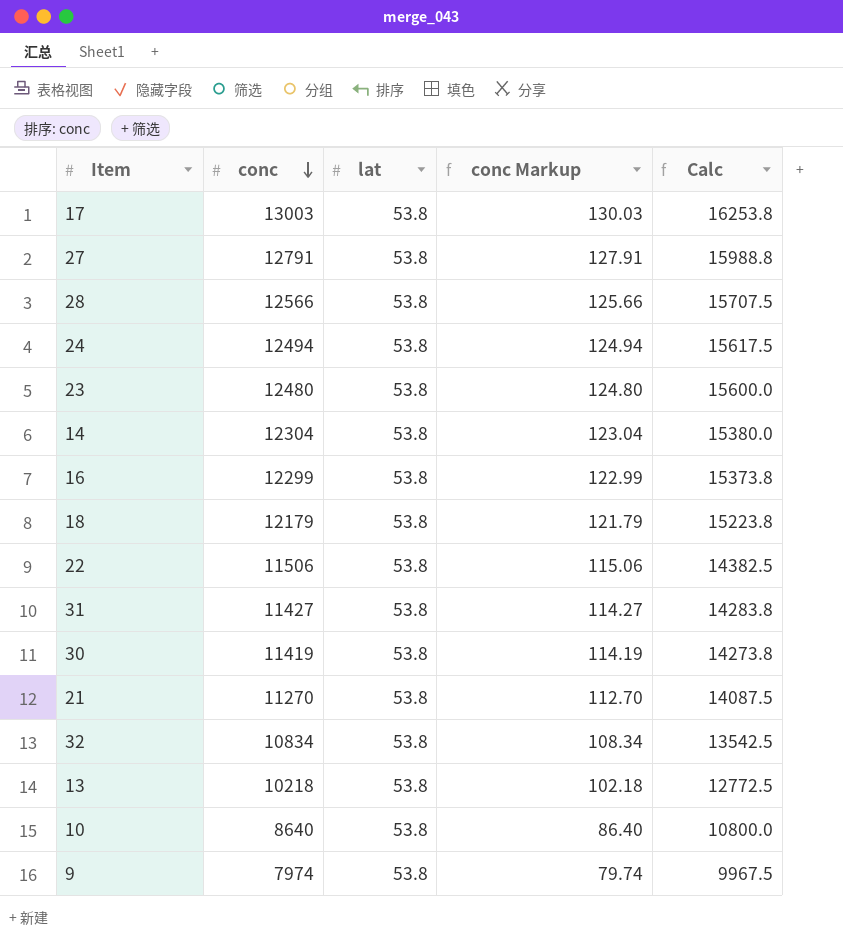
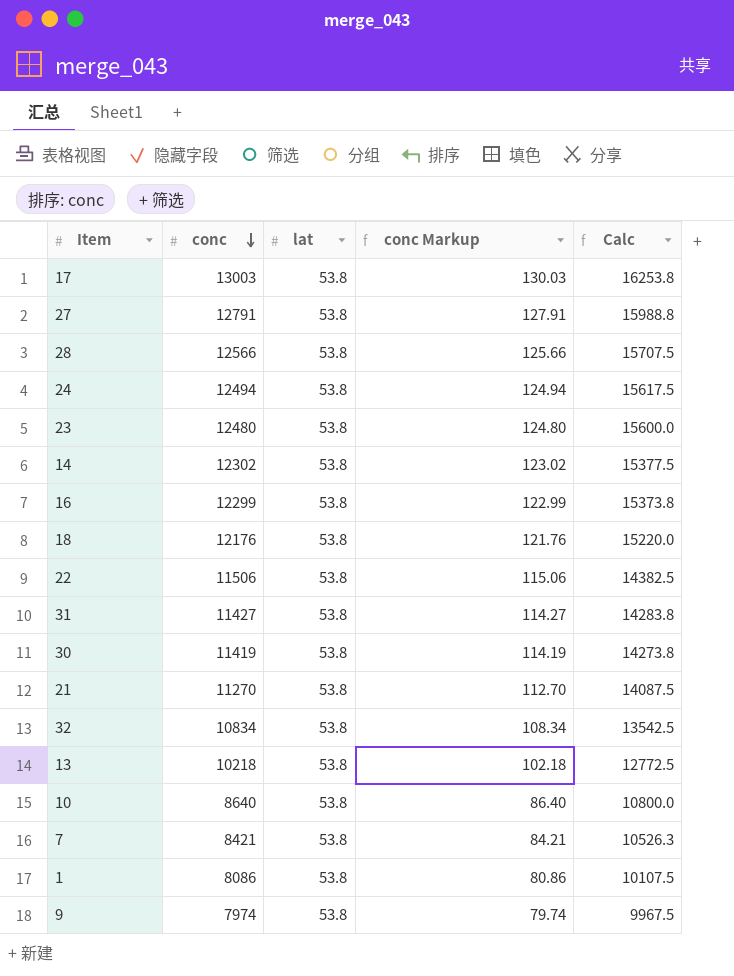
14 | conc: 12304 -> 12302
14 | conc Markup: 123.04 -> 123.02
14 | Calc: 15380.0 -> 15377.5
18 | conc: 12179 -> 12176
18 | conc Markup: 121.79 -> 121.76
18 | Calc: 15223.8 -> 15220.0
row 7: none -> 8421 | 53.8 | 84.21 | 10526.3
row 1: none -> 8086 | 53.8 | 80.86 | 10107.5

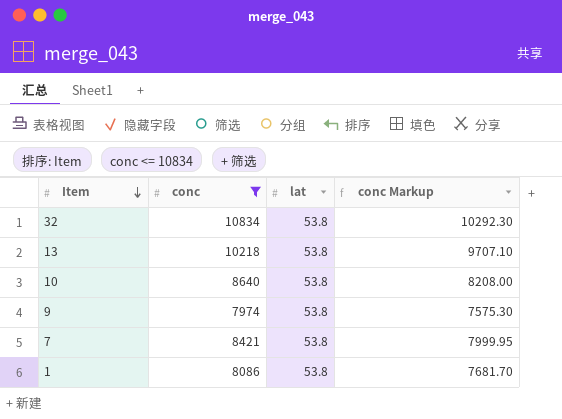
filter: none -> conc <= 10834
row order: conc descending -> Item descending
column Calc | formula: [conc] * 1.25 -> none
column conc Markup | formula: [conc] * 0.01 -> [conc] * 0.95

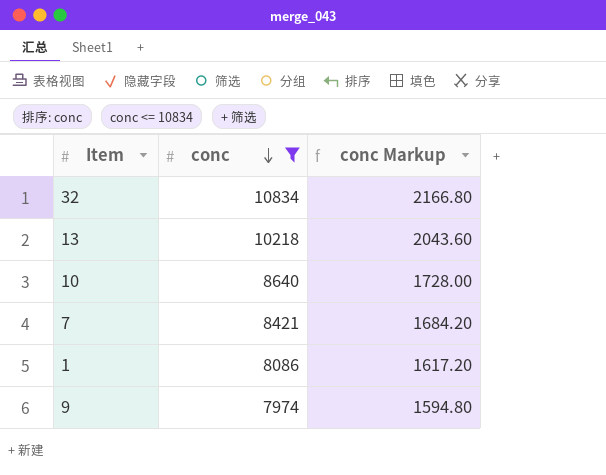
row order: Item descending -> conc descending
column lat | position: 3 -> none
column conc Markup | formula: [conc] * 0.95 -> [conc] * 0.2

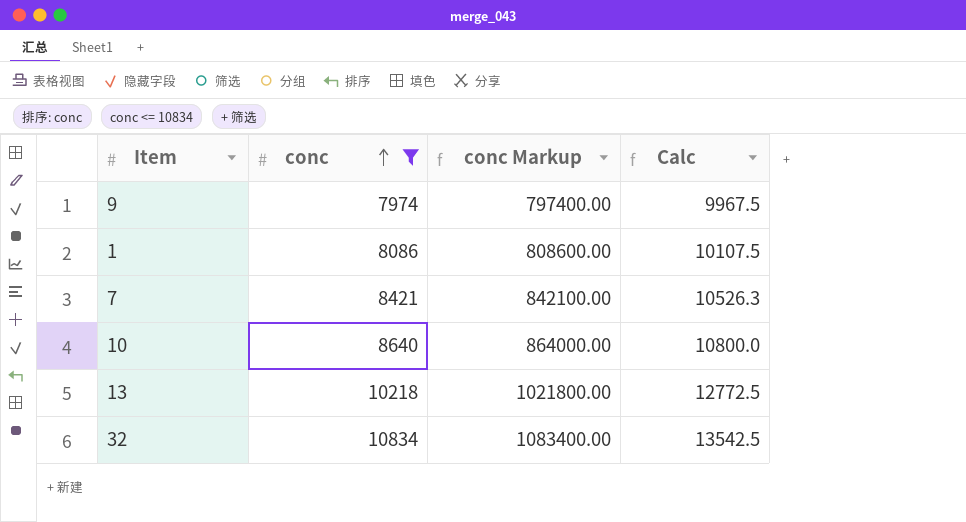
row order: conc descending -> conc ascending
column conc Markup | formula: [conc] * 0.2 -> [conc] * 100
column Calc | formula: none -> [conc] * 1.25

